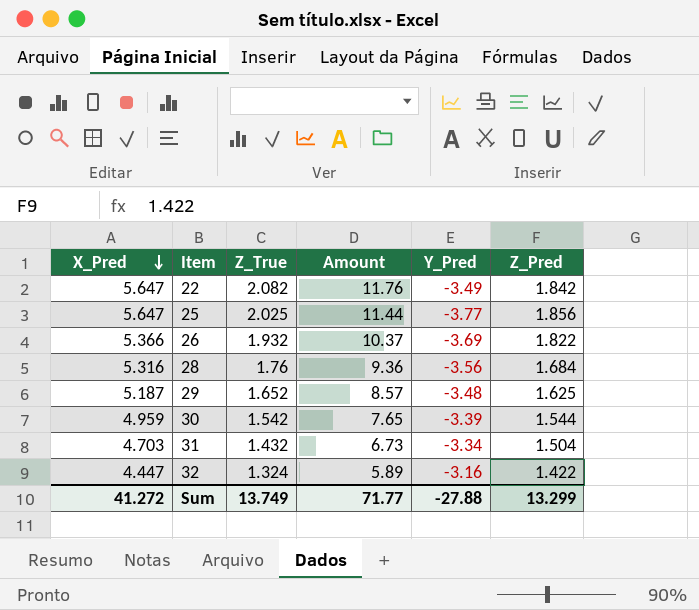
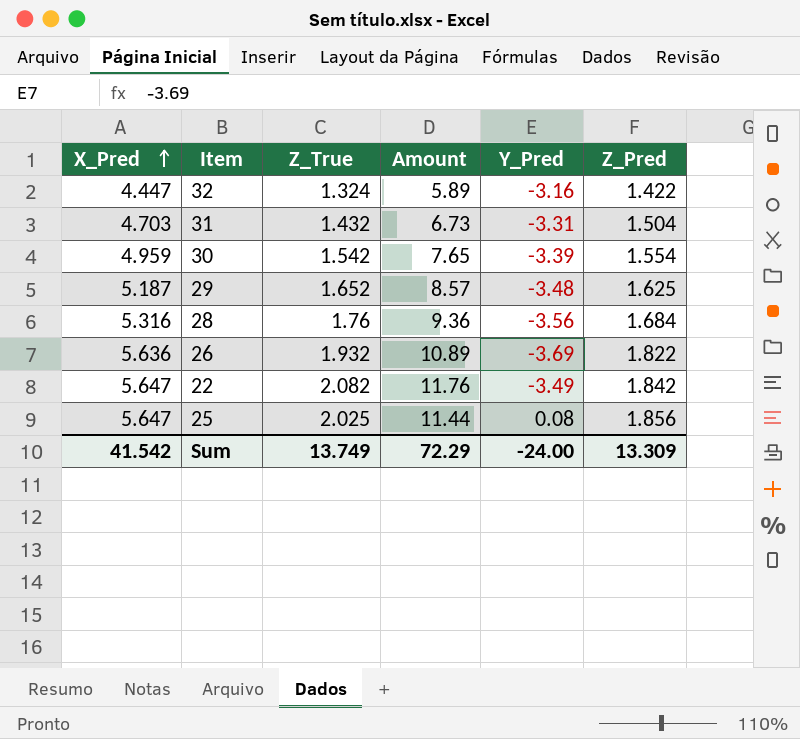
row order: X_Pred descending -> X_Pred ascending
31 | Y_Pred: -3.34 -> -3.31
30 | Z_Pred: 1.544 -> 1.554
26 | X_Pred: 5.366 -> 5.636
26 | Amount: 10.37 -> 10.89
25 | Y_Pred: -3.77 -> 0.08
Sum | X_Pred: 41.272 -> 41.542
Sum | Amount: 71.77 -> 72.29
Sum | Y_Pred: -27.88 -> -24.00
Sum | Z_Pred: 13.299 -> 13.309

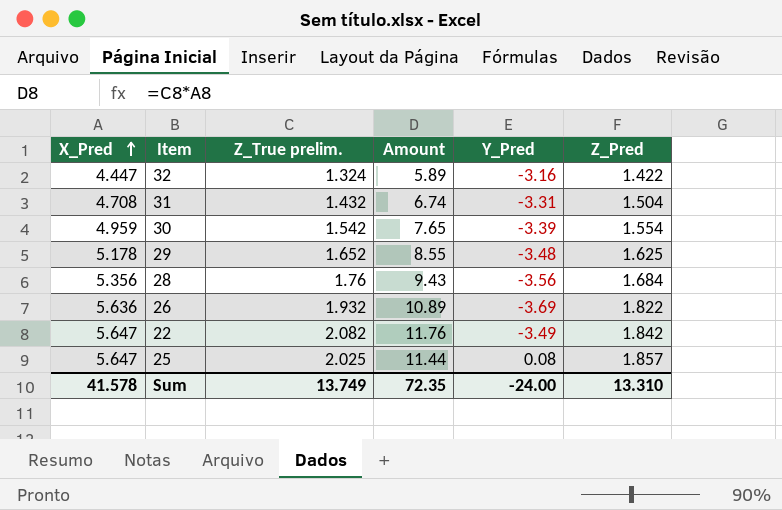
column name: Z_True -> Z_True prelim.
31 | X_Pred: 4.703 -> 4.708
31 | Amount: 6.73 -> 6.74
29 | X_Pred: 5.187 -> 5.178
29 | Amount: 8.57 -> 8.55
28 | X_Pred: 5.316 -> 5.356
28 | Amount: 9.36 -> 9.43
25 | Z_Pred: 1.856 -> 1.857
Sum | X_Pred: 41.542 -> 41.578
Sum | Amount: 72.29 -> 72.35
Sum | Z_Pred: 13.309 -> 13.310

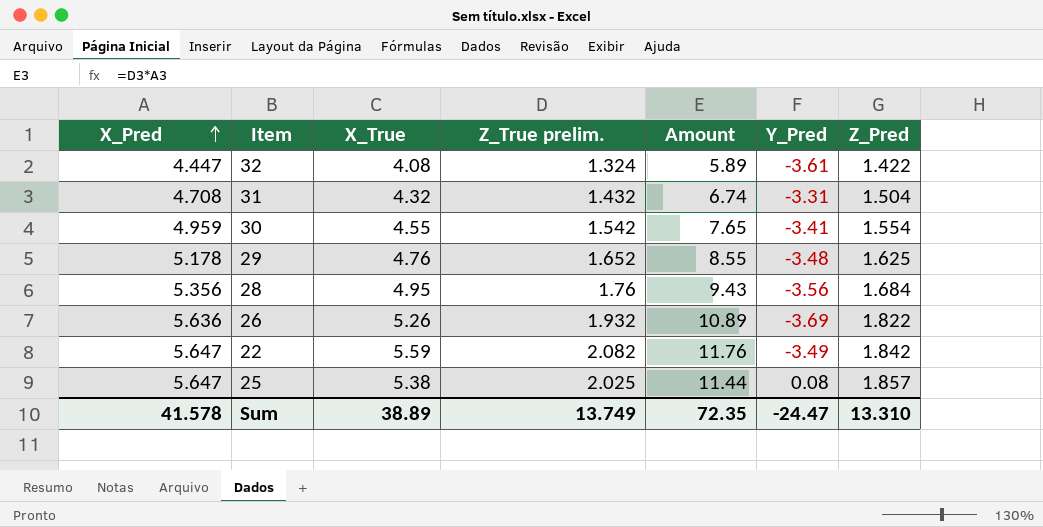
column X_True | position: none -> 3
32 | Y_Pred: -3.16 -> -3.61
30 | Y_Pred: -3.39 -> -3.41
Sum | Y_Pred: -24.00 -> -24.47

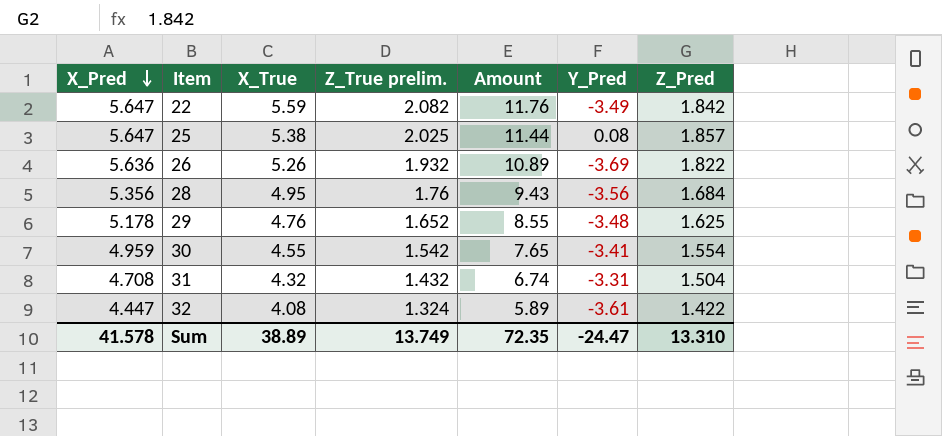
row order: X_Pred ascending -> X_Pred descending

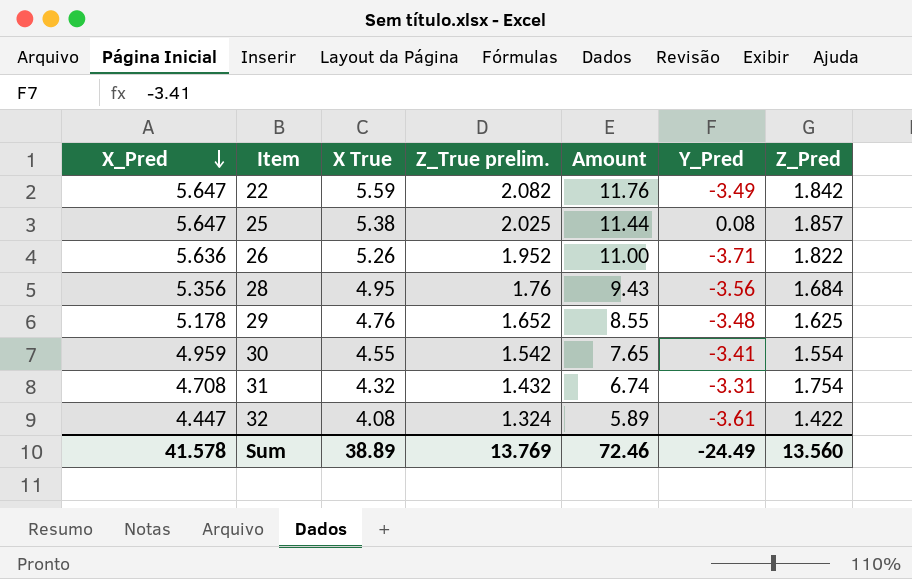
column name: X_True -> X True
26 | Z_True prelim.: 1.932 -> 1.952
26 | Amount: 10.89 -> 11.00
26 | Y_Pred: -3.69 -> -3.71
31 | Z_Pred: 1.504 -> 1.754
Sum | Z_True prelim.: 13.749 -> 13.769
Sum | Amount: 72.35 -> 72.46
Sum | Y_Pred: -24.47 -> -24.49
Sum | Z_Pred: 13.310 -> 13.560

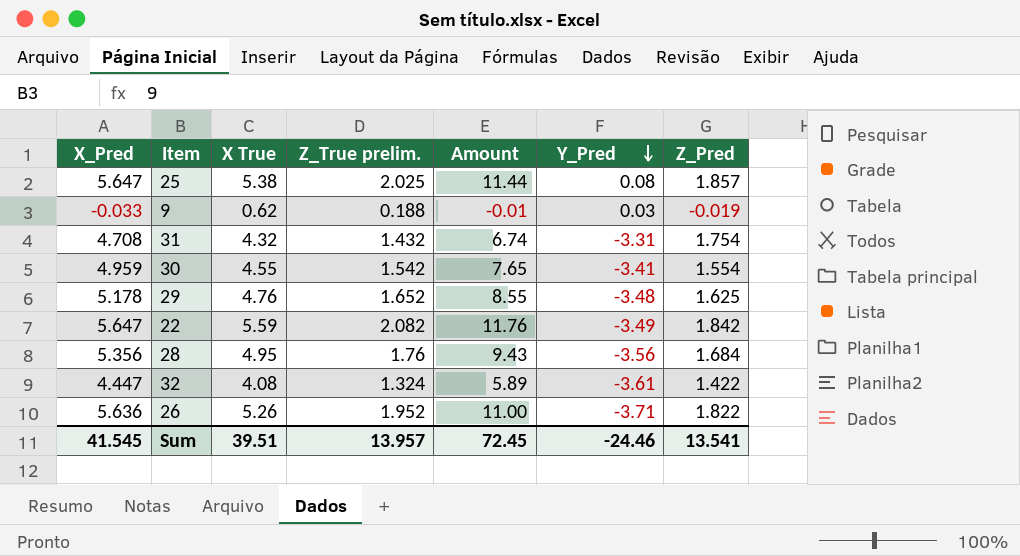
row order: X_Pred descending -> Y_Pred descending
row 9: none -> -0.033 | 0.62 | 0.188 | -0.01 | 0.03 | -0.019
Sum | X_Pred: 41.578 -> 41.545
Sum | X True: 38.89 -> 39.51
Sum | Z_True prelim.: 13.769 -> 13.957
Sum | Amount: 72.46 -> 72.45
Sum | Y_Pred: -24.49 -> -24.46
Sum | Z_Pred: 13.560 -> 13.541

